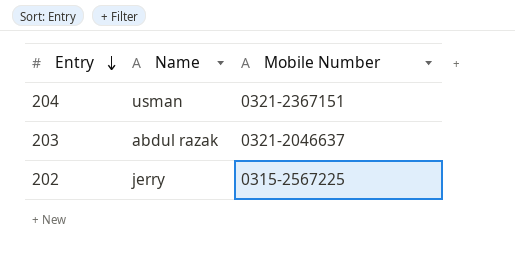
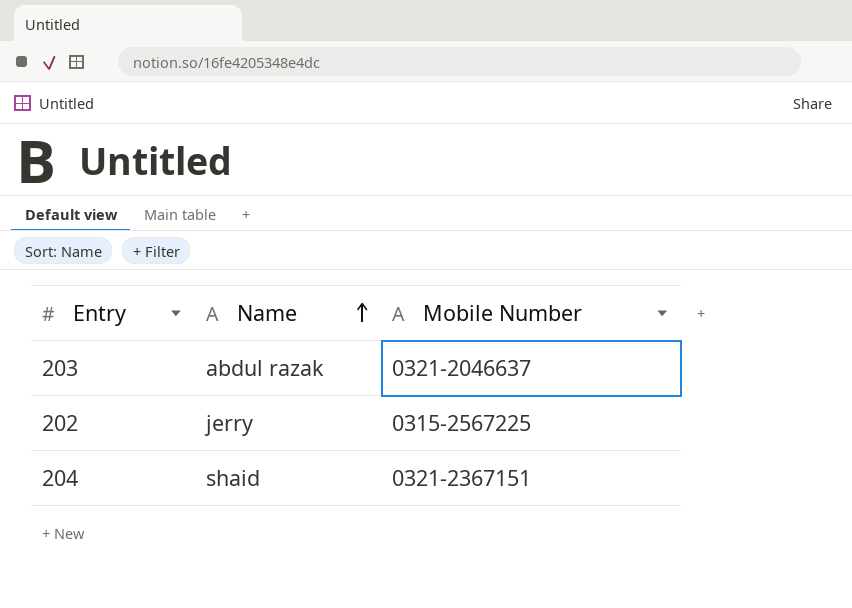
row order: Entry descending -> Name ascending
204 | Name: usman -> shaid

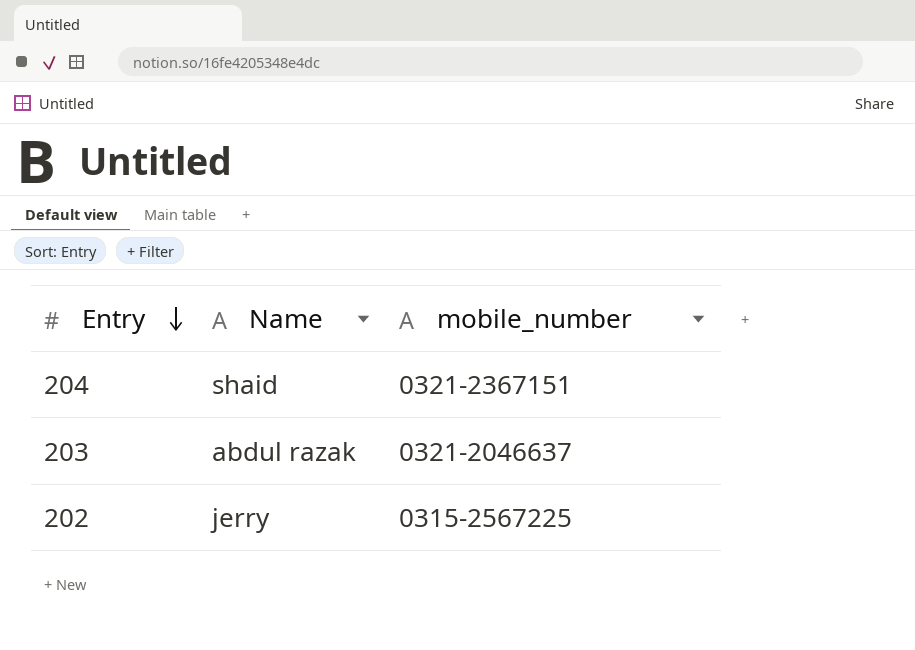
row order: Name ascending -> Entry descending
column name: Mobile Number -> mobile_number

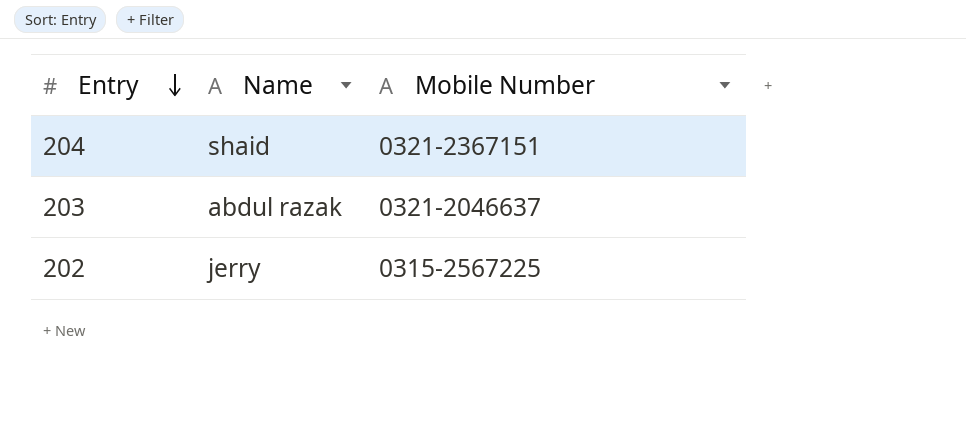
column name: mobile_number -> Mobile Number

